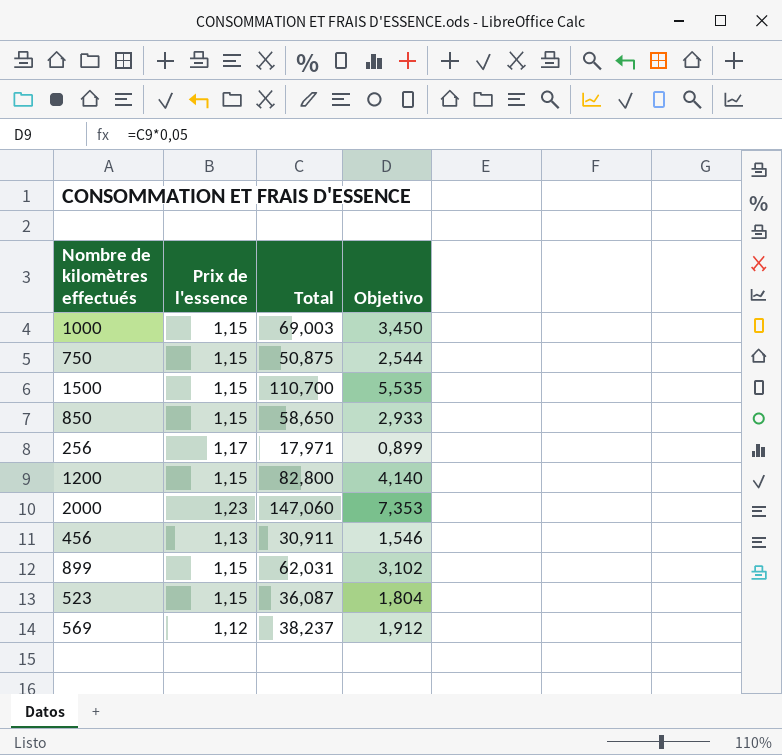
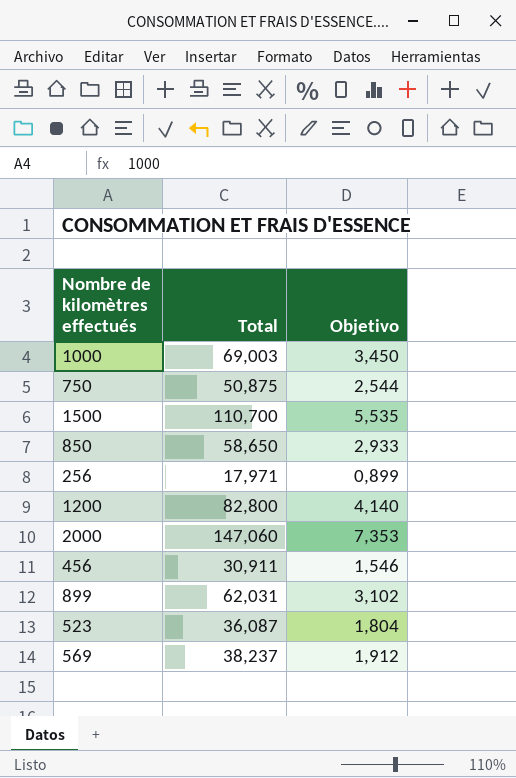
column Prix de l'essence | position: 2 -> none

